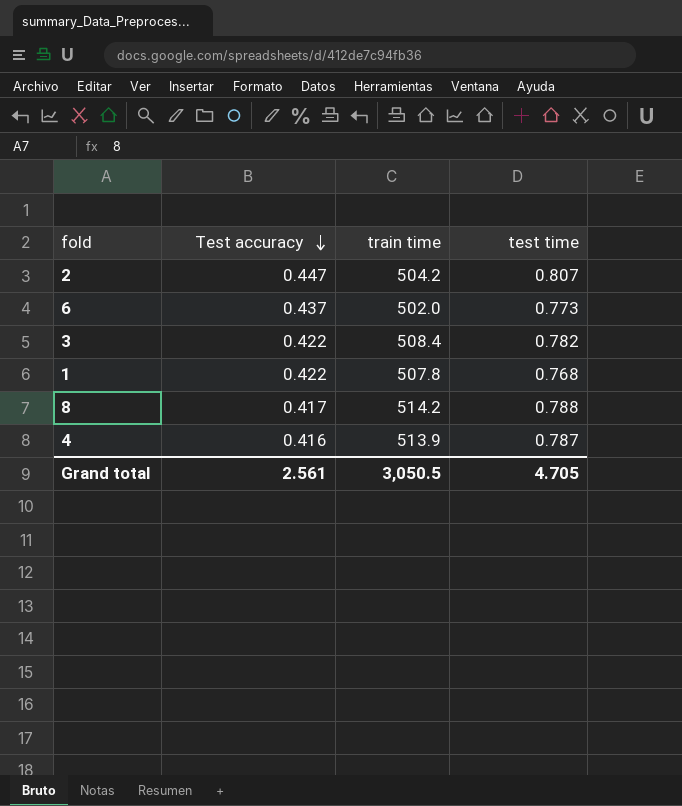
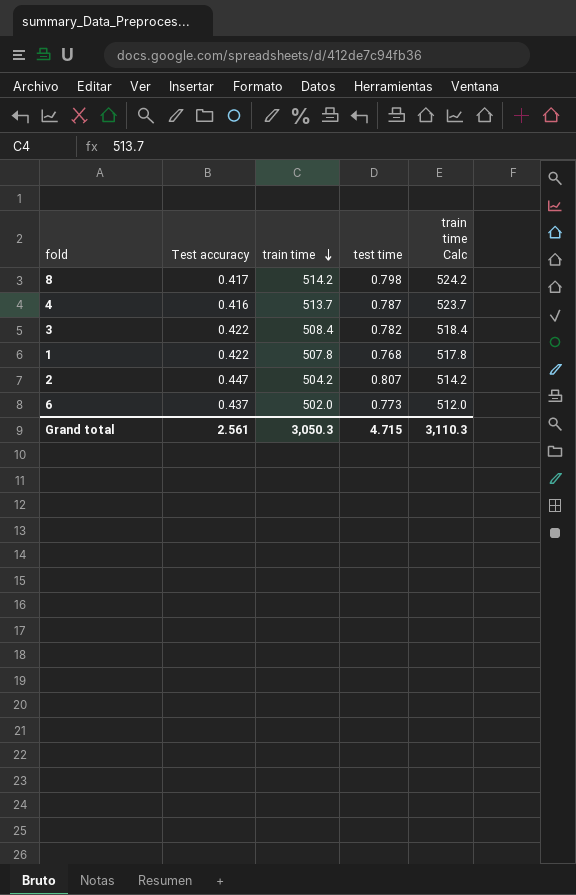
row order: Test accuracy descending -> train time descending
column train time Calc | formula: none -> [train time] + 10
8 | test time: 0.788 -> 0.798
4 | train time: 513.9 -> 513.7
Grand total | train time: 3,050.5 -> 3,050.3
Grand total | test time: 4.705 -> 4.715

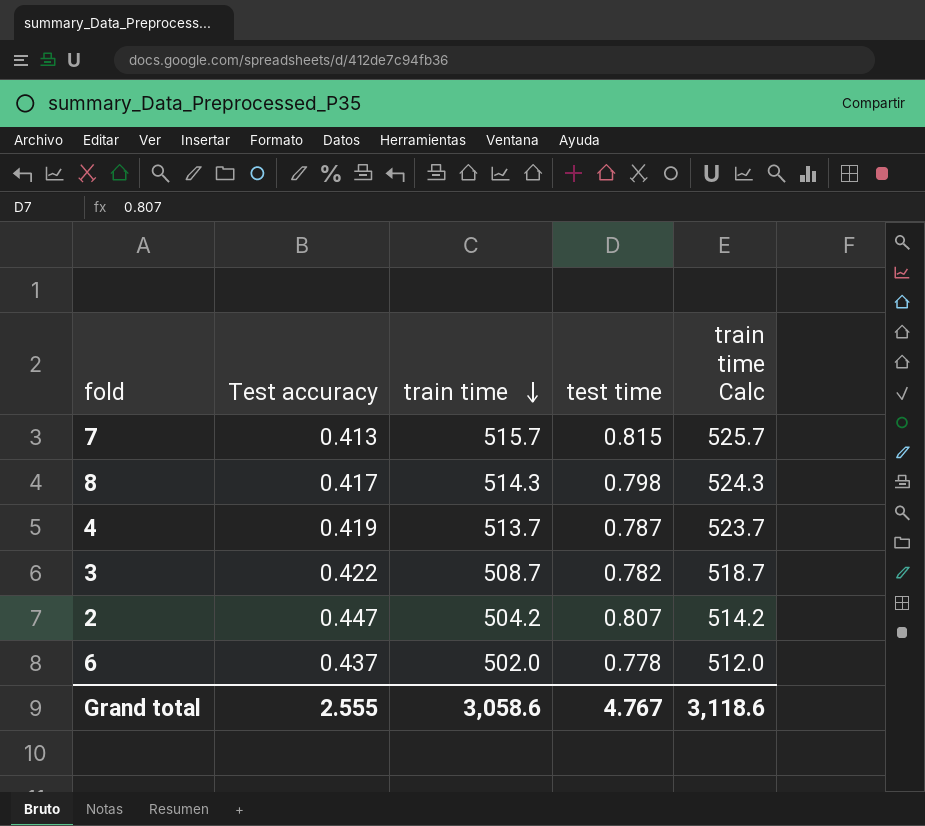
row 1: 0.422 | 507.8 | 0.768 | 517.8 -> none
row 7: none -> 0.413 | 515.7 | 0.815 | 525.7
8 | train time: 514.2 -> 514.3
8 | train time Calc: 524.2 -> 524.3
4 | Test accuracy: 0.416 -> 0.419
3 | train time: 508.4 -> 508.7
3 | train time Calc: 518.4 -> 518.7
6 | test time: 0.773 -> 0.778
Grand total | Test accuracy: 2.561 -> 2.555
Grand total | train time: 3,050.3 -> 3,058.6
Grand total | test time: 4.715 -> 4.767
Grand total | train time Calc: 3,110.3 -> 3,118.6

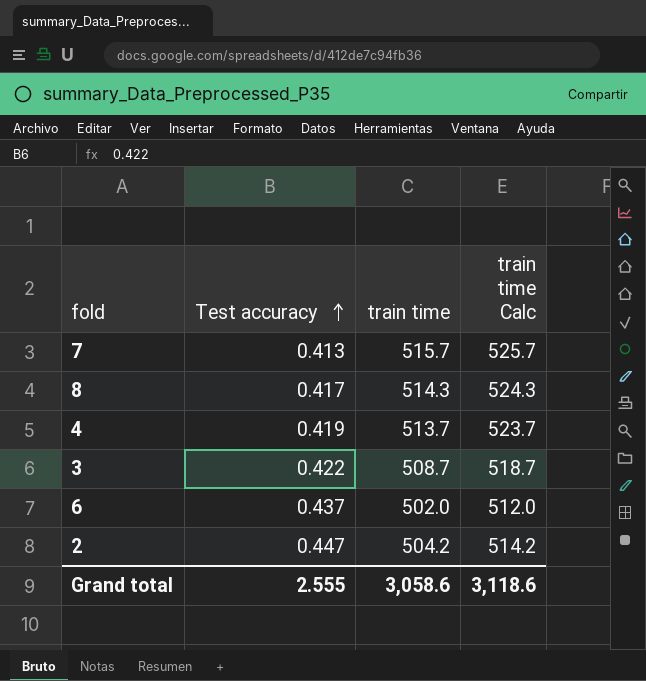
row order: train time descending -> Test accuracy ascending
column test time | position: 4 -> none

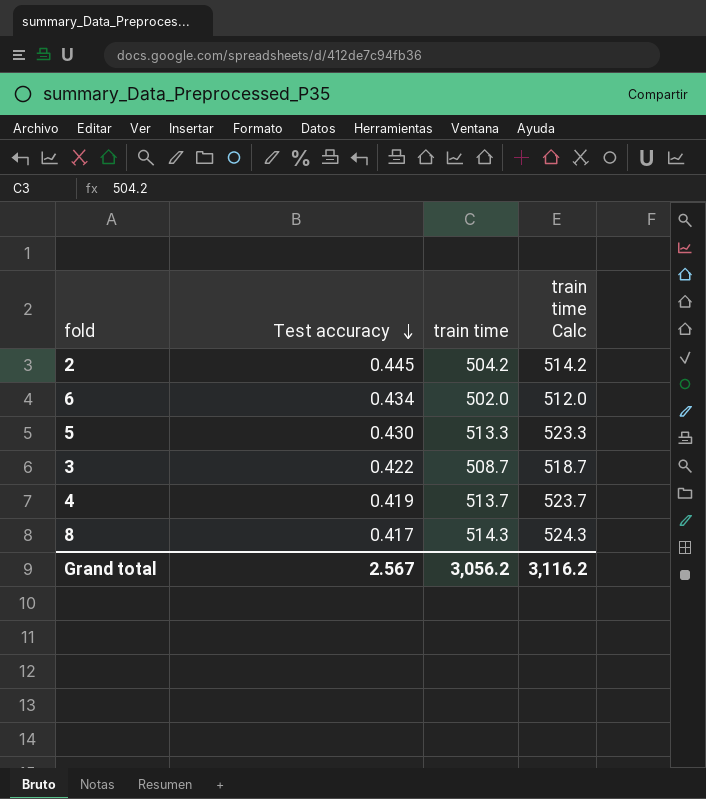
row order: Test accuracy ascending -> Test accuracy descending
row 7: 0.413 | 515.7 | 525.7 -> none
2 | Test accuracy: 0.447 -> 0.445
6 | Test accuracy: 0.437 -> 0.434
row 5: none -> 0.430 | 513.3 | 523.3
Grand total | Test accuracy: 2.555 -> 2.567
Grand total | train time: 3,058.6 -> 3,056.2
Grand total | train time Calc: 3,118.6 -> 3,116.2

